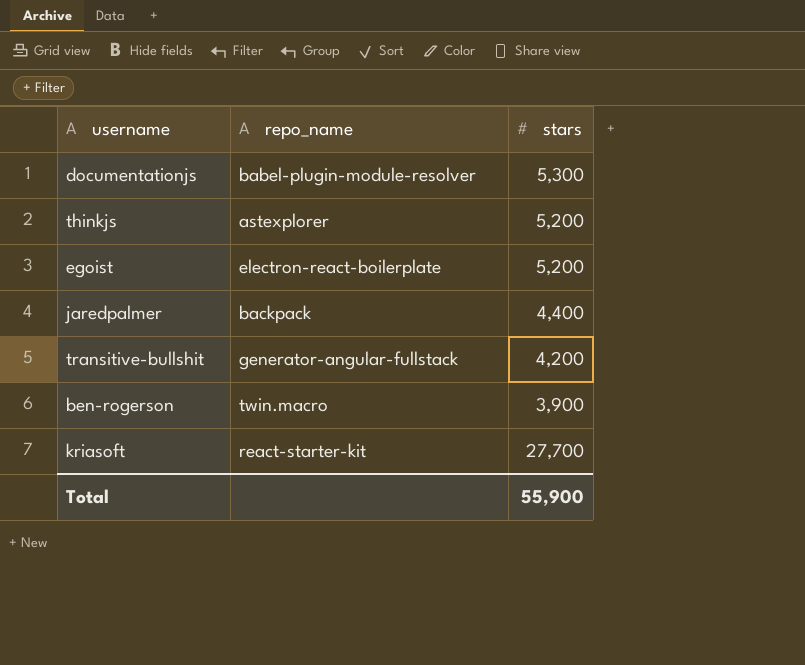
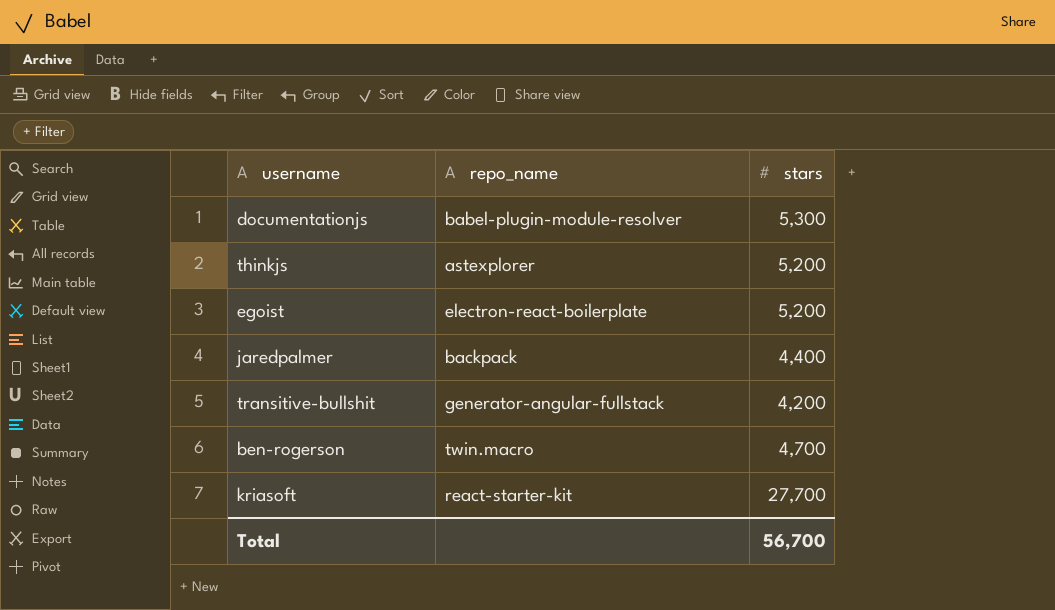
ben-rogerson | stars: 3,900 -> 4,700
Total | stars: 55,900 -> 56,700

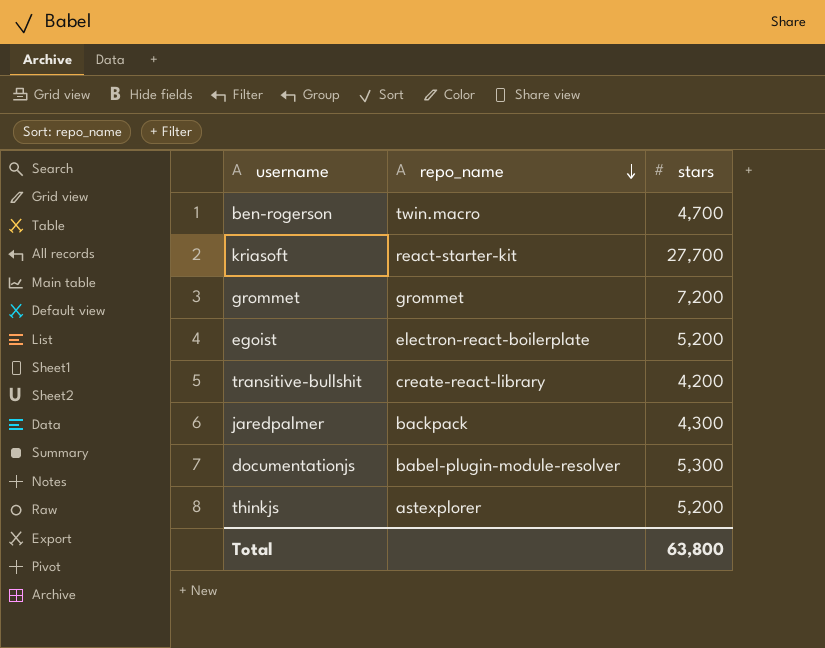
row order: none -> repo_name descending
row grommet: none -> grommet | 7,200
transitive-bullshit | repo_name: generator-angular-fullstack -> create-react-library
jaredpalmer | stars: 4,400 -> 4,300
Total | stars: 56,700 -> 63,800

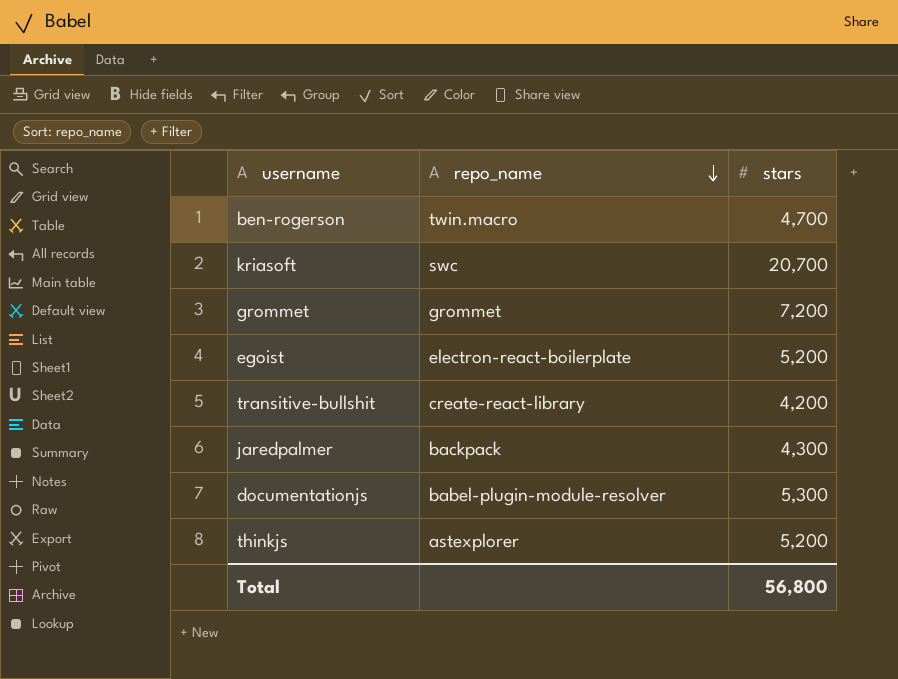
kriasoft | repo_name: react-starter-kit -> swc
kriasoft | stars: 27,700 -> 20,700
Total | stars: 63,800 -> 56,800

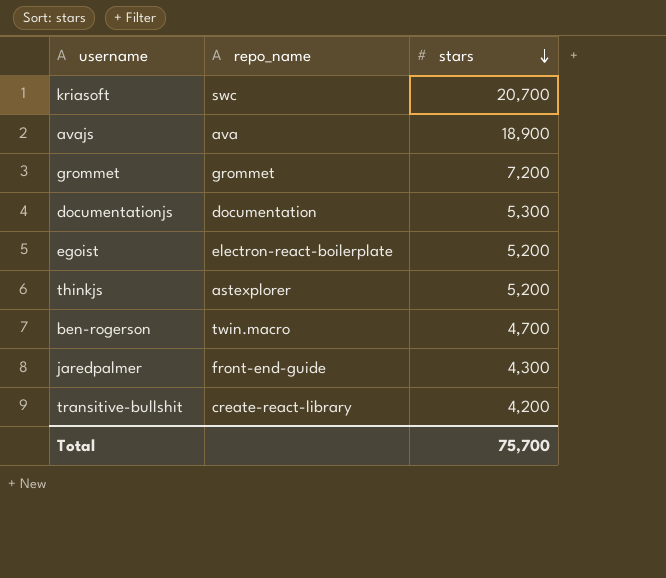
row order: repo_name descending -> stars descending
row avajs: none -> ava | 18,900
documentationjs | repo_name: babel-plugin-module-resolver -> documentation
jaredpalmer | repo_name: backpack -> front-end-guide
Total | stars: 56,800 -> 75,700

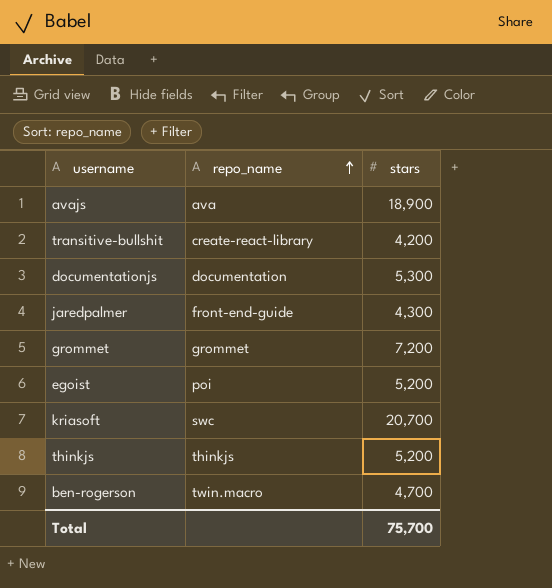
row order: stars descending -> repo_name ascending
egoist | repo_name: electron-react-boilerplate -> poi
thinkjs | repo_name: astexplorer -> thinkjs

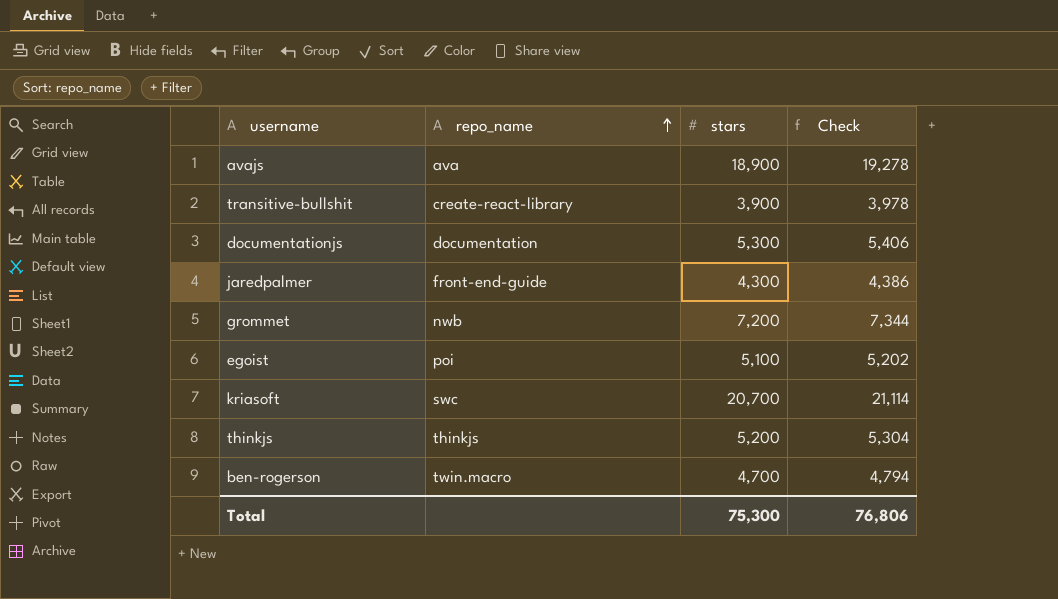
column Check | formula: none -> [stars] * 1.02
transitive-bullshit | stars: 4,200 -> 3,900
grommet | repo_name: grommet -> nwb
egoist | stars: 5,200 -> 5,100
Total | stars: 75,700 -> 75,300

